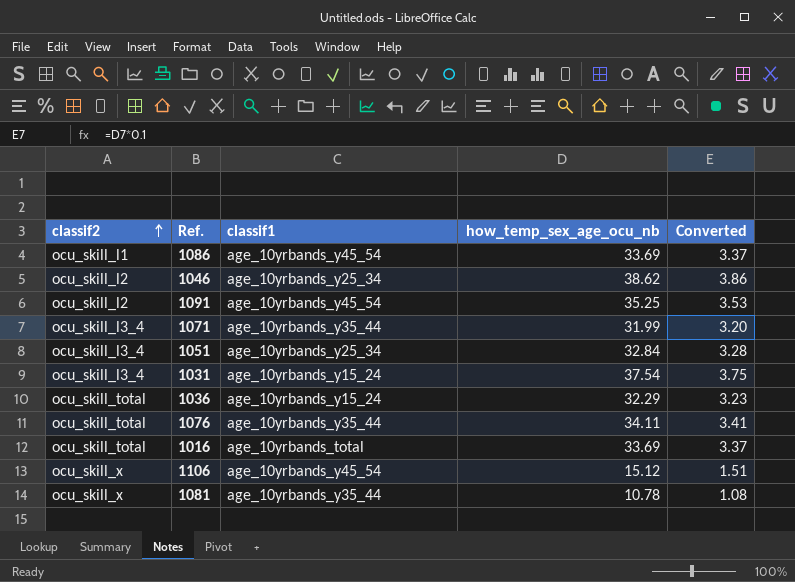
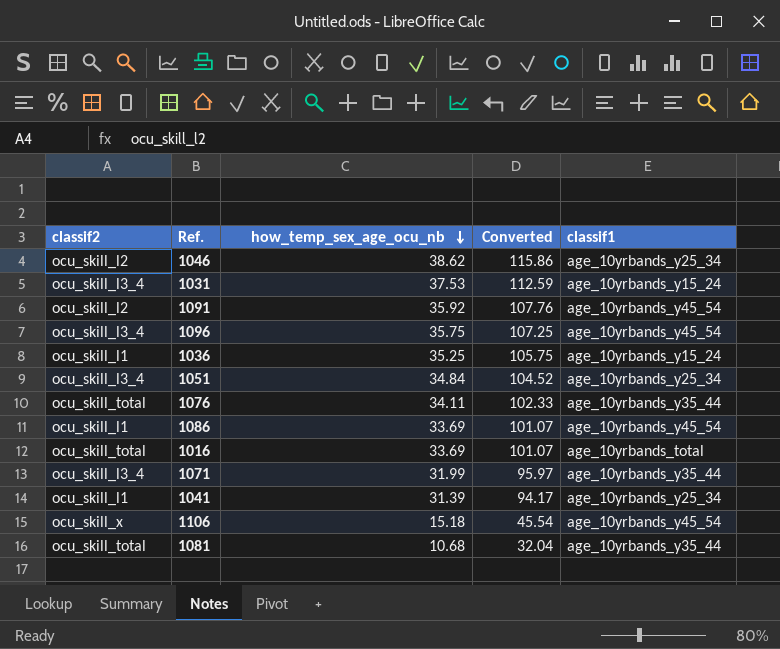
row order: classif2 ascending -> how_temp_sex_age_ocu_nb descending
column Converted | formula: [how_temp_sex_age_ocu_nb] * 0.1 -> [how_temp_sex_age_ocu_nb] * 3
column classif1 | position: 3 -> 5
1031 | how_temp_sex_age_ocu_nb: 37.54 -> 37.53
1091 | how_temp_sex_age_ocu_nb: 35.25 -> 35.92
row 1096: none -> ocu_skill_l3_4 | 35.75 | 107.25 | age_10yrbands_y45_54
1036 | classif2: ocu_skill_total -> ocu_skill_l1
1036 | how_temp_sex_age_ocu_nb: 32.29 -> 35.25
1051 | how_temp_sex_age_ocu_nb: 32.84 -> 34.84
row 1041: none -> ocu_skill_l1 | 31.39 | 94.17 | age_10yrbands_y25_34
1106 | how_temp_sex_age_ocu_nb: 15.12 -> 15.18
1081 | classif2: ocu_skill_x -> ocu_skill_total
1081 | how_temp_sex_age_ocu_nb: 10.78 -> 10.68

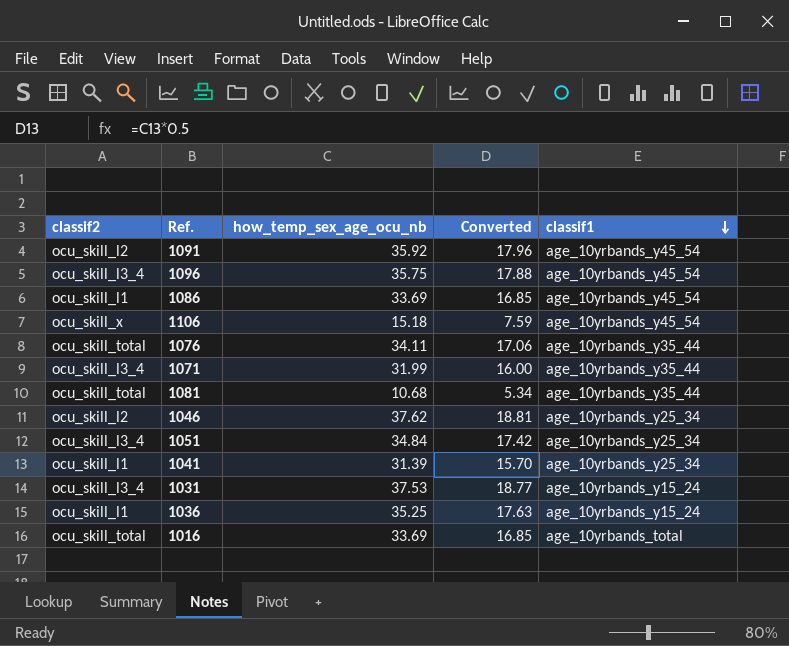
row order: how_temp_sex_age_ocu_nb descending -> classif1 descending
column Converted | formula: [how_temp_sex_age_ocu_nb] * 3 -> [how_temp_sex_age_ocu_nb] * 0.5
1046 | how_temp_sex_age_ocu_nb: 38.62 -> 37.62

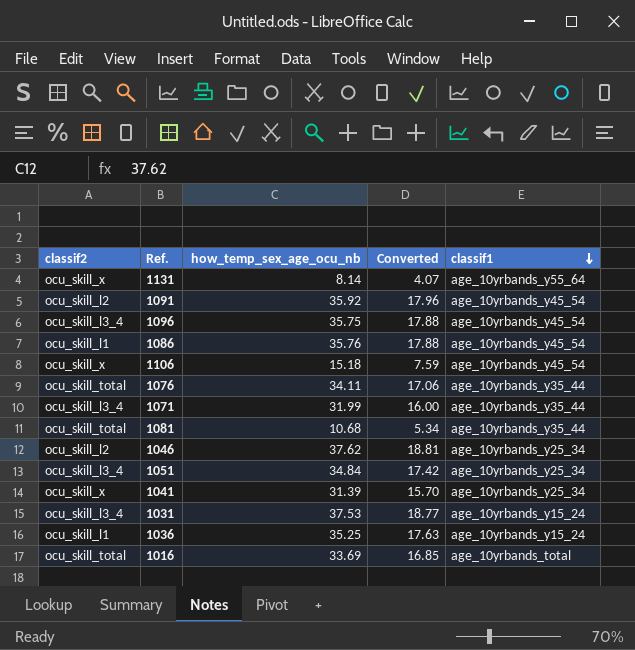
row 1131: none -> ocu_skill_x | 8.14 | 4.07 | age_10yrbands_y55_64
1086 | how_temp_sex_age_ocu_nb: 33.69 -> 35.76
1086 | Converted: 16.85 -> 17.88
1041 | classif2: ocu_skill_l1 -> ocu_skill_x

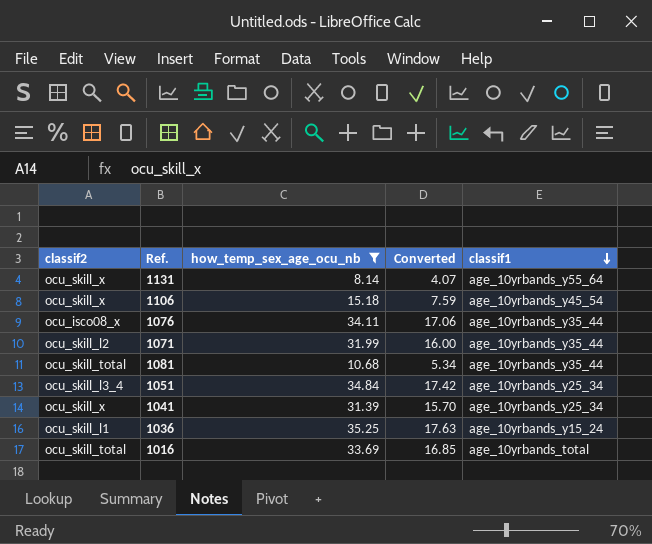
filter: none -> how_temp_sex_age_ocu_nb <= 35.25
1076 | classif2: ocu_skill_total -> ocu_isco08_x
1071 | classif2: ocu_skill_l3_4 -> ocu_skill_l2

